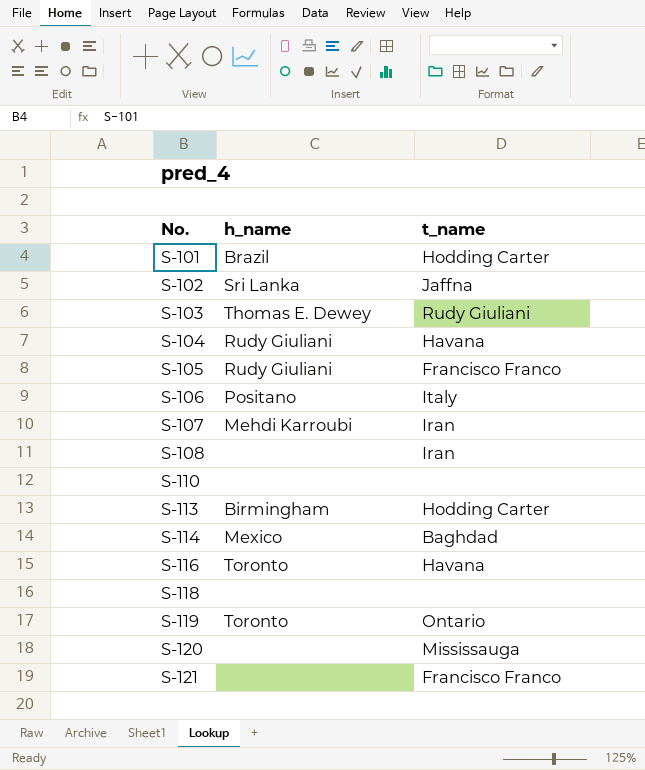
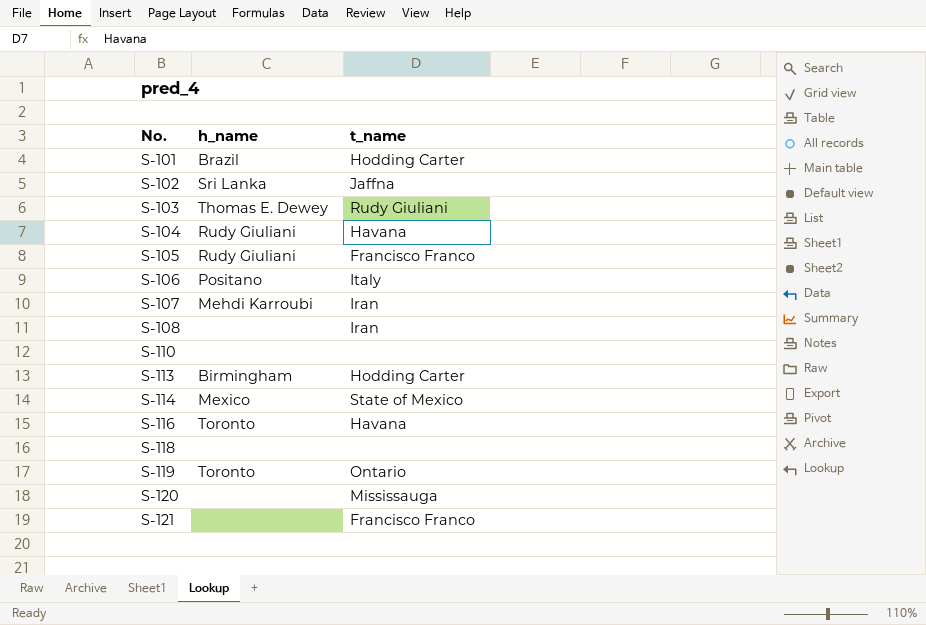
S-114 | t_name: Baghdad -> State of Mexico

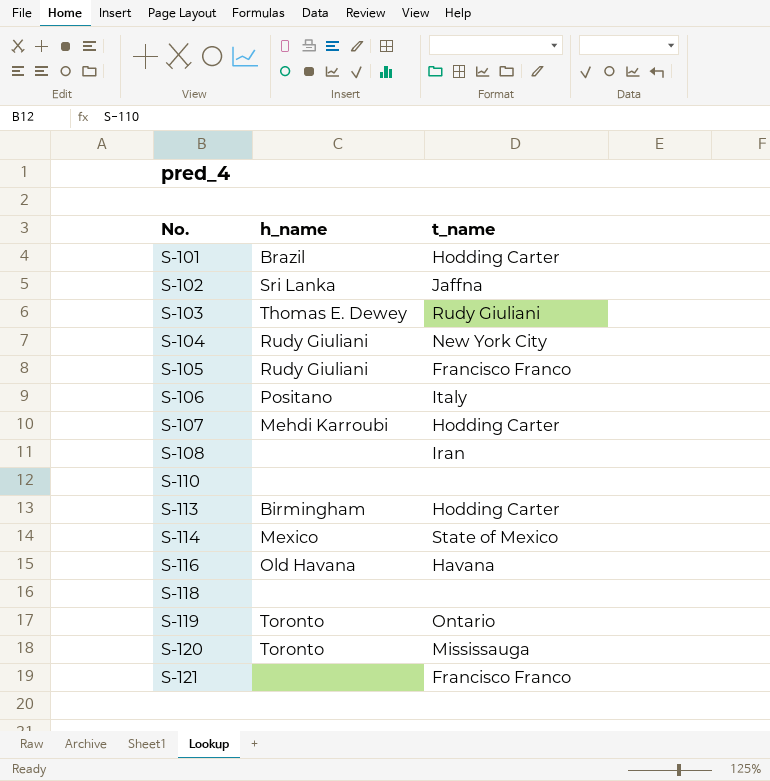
S-104 | t_name: Havana -> New York City
S-107 | t_name: Iran -> Hodding Carter
S-116 | h_name: Toronto -> Old Havana
S-120 | h_name: none -> Toronto

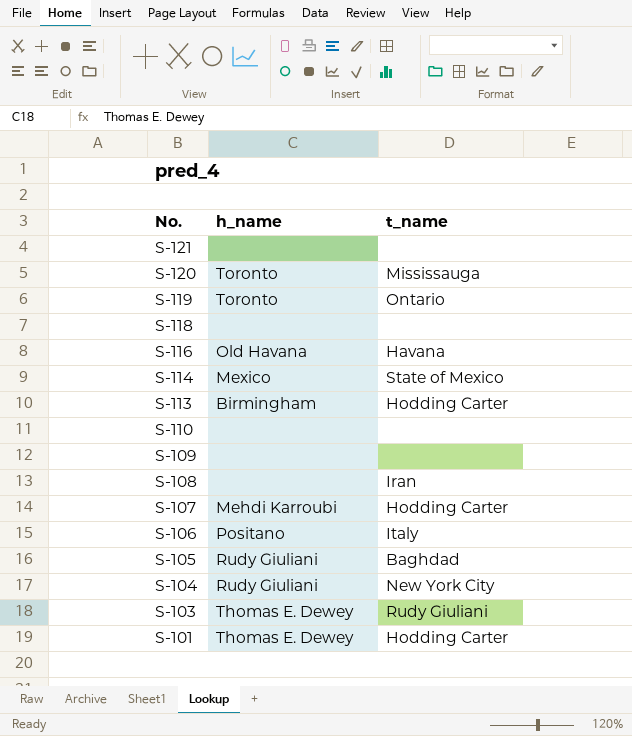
row order: No. ascending -> No. descending
row S-102: Sri Lanka | Jaffna -> none
S-121 | t_name: Francisco Franco -> none
row S-109: none -> none | none
S-105 | t_name: Francisco Franco -> Baghdad
S-101 | h_name: Brazil -> Thomas E. Dewey

